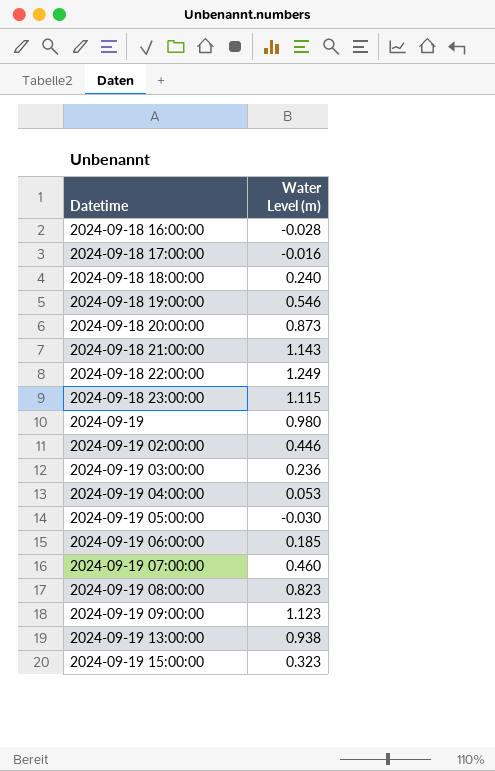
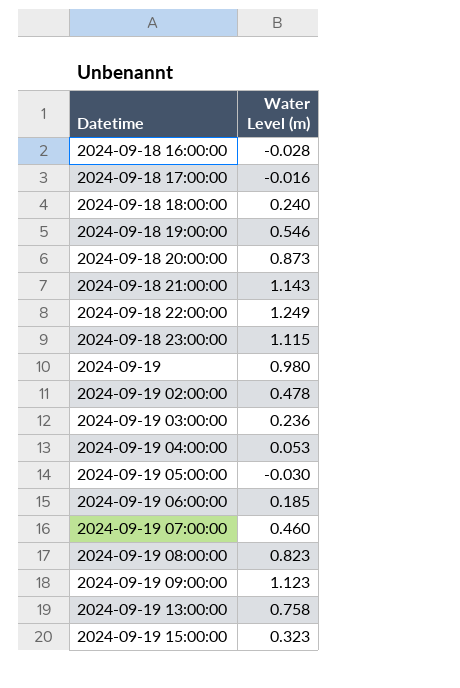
2024-09-19 02:00:00 | Water Level (m): 0.446 -> 0.478
2024-09-19 13:00:00 | Water Level (m): 0.938 -> 0.758

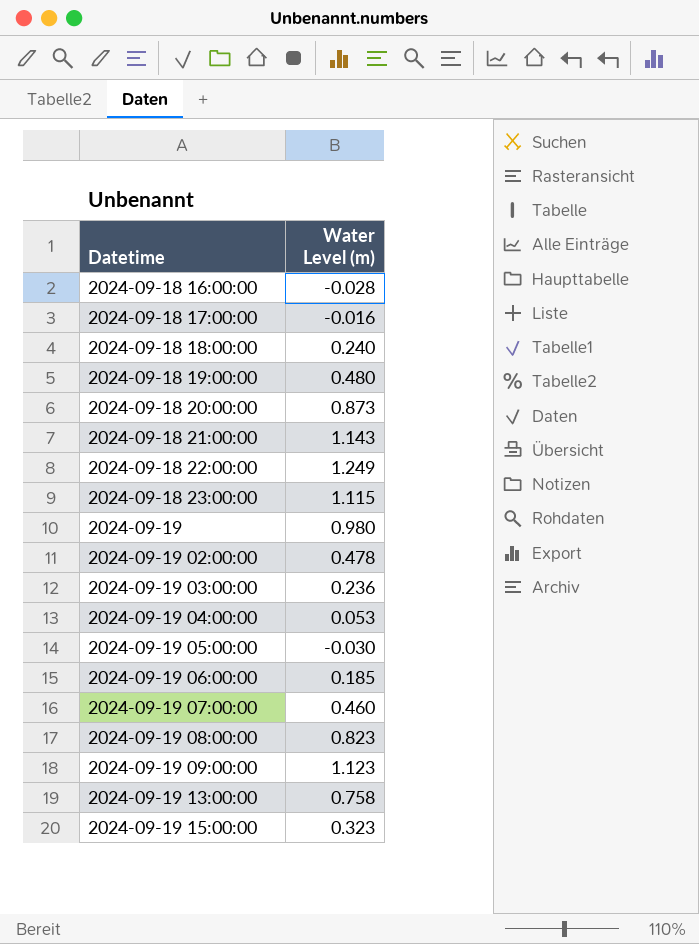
2024-09-18 19:00:00 | Water Level (m): 0.546 -> 0.480

